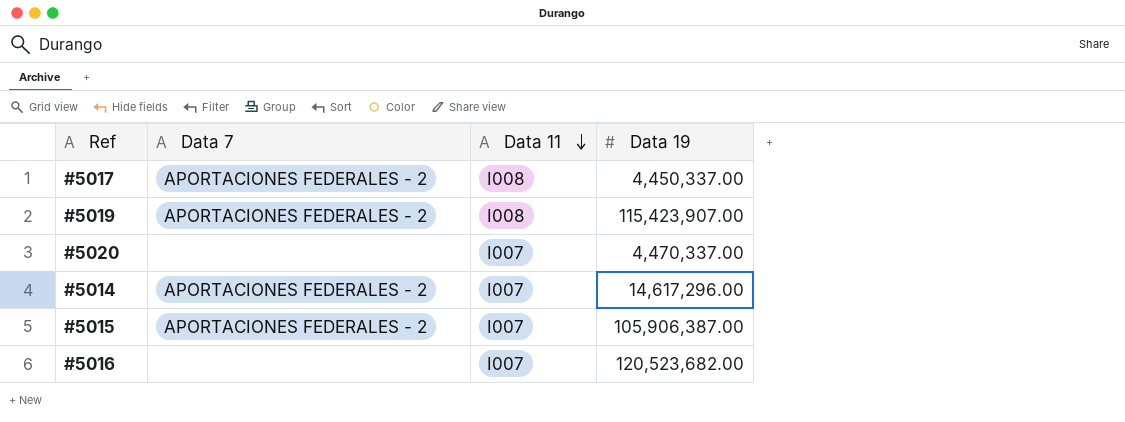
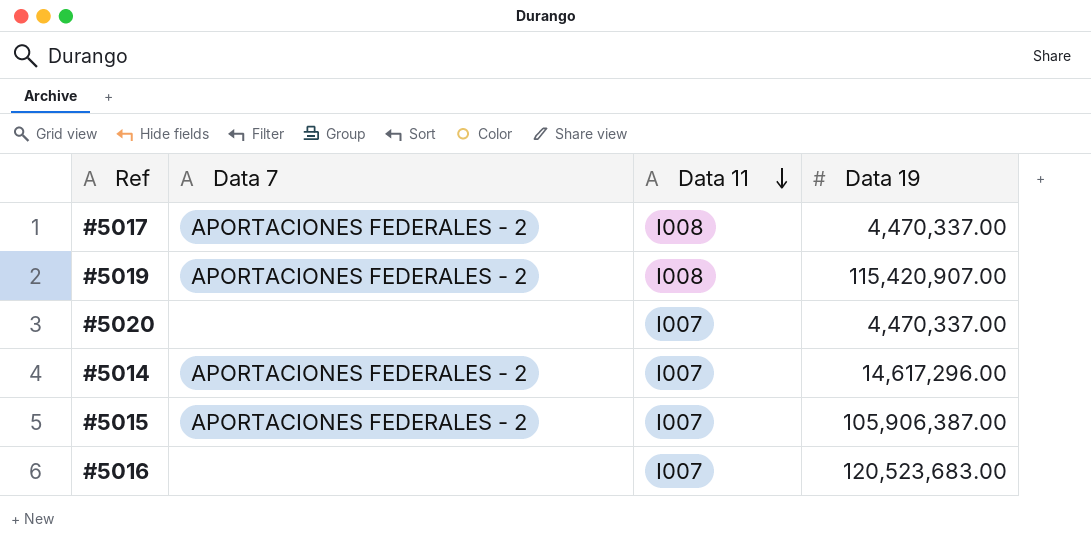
#5017 | Data 19: 4,450,337.00 -> 4,470,337.00
#5019 | Data 19: 115,423,907.00 -> 115,420,907.00
#5016 | Data 19: 120,523,682.00 -> 120,523,683.00

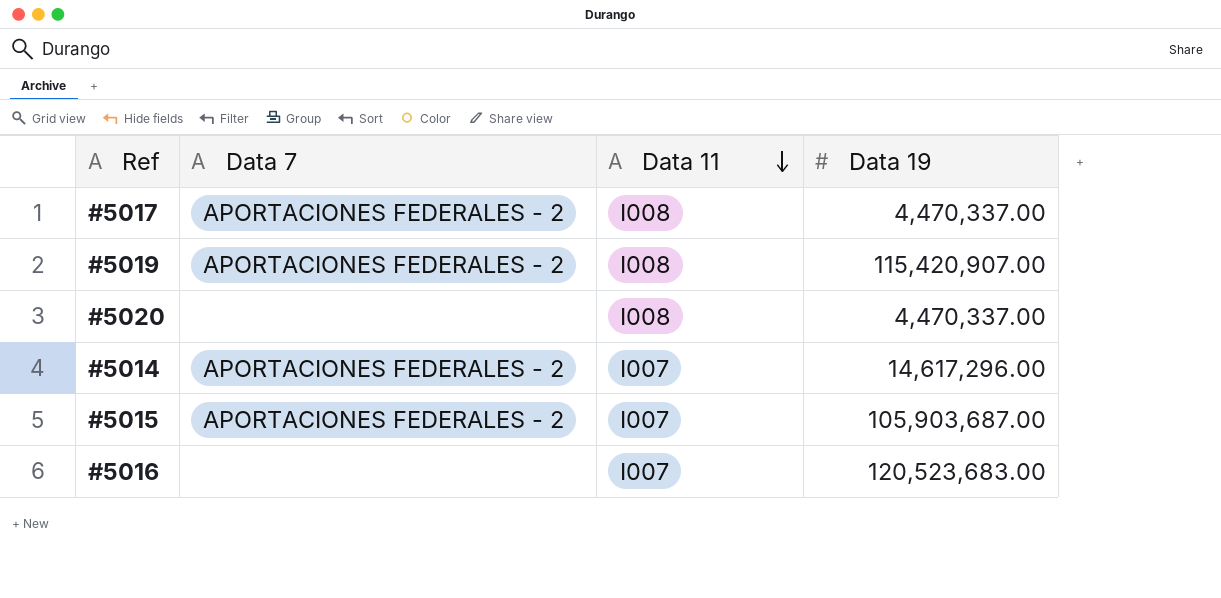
#5020 | Data 11: I007 -> I008
#5015 | Data 19: 105,906,387.00 -> 105,903,687.00

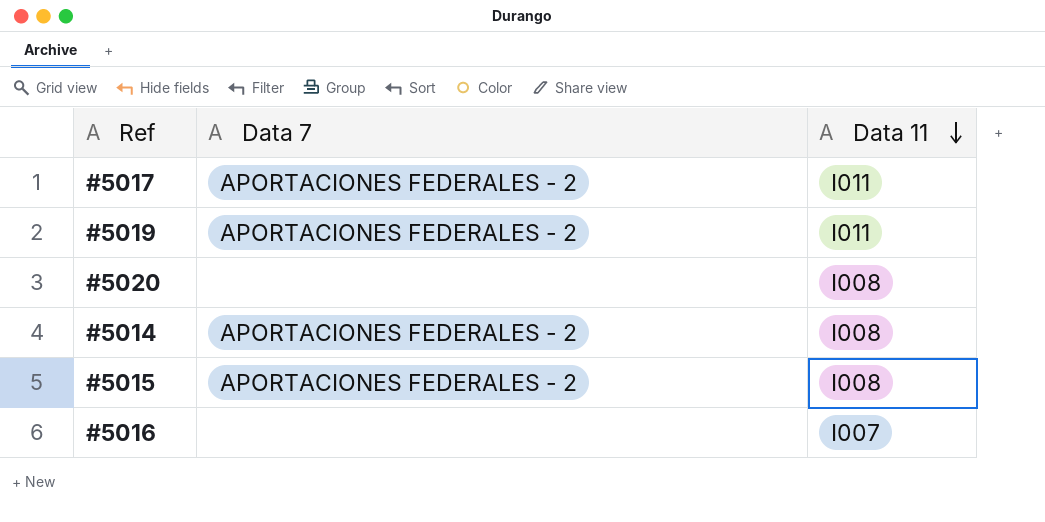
column Data 19 | position: 4 -> none
#5017 | Data 11: I008 -> I011
#5019 | Data 11: I008 -> I011
#5014 | Data 11: I007 -> I008
#5015 | Data 11: I007 -> I008

